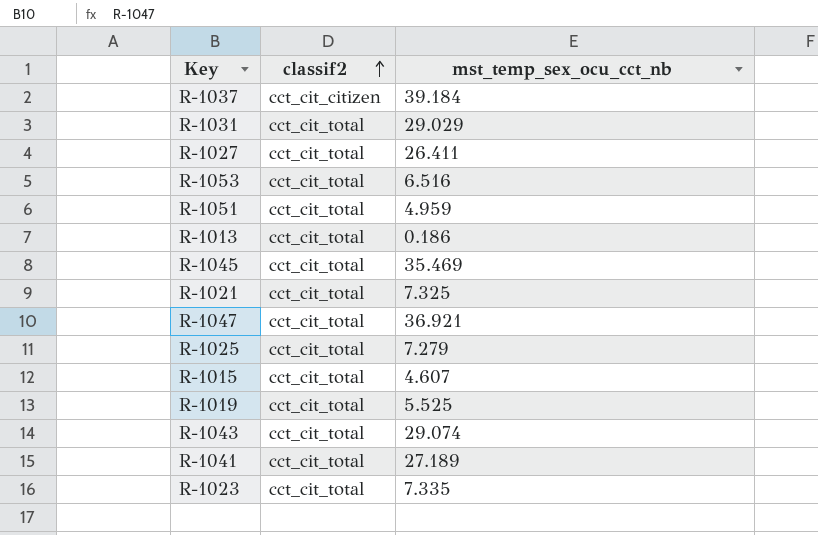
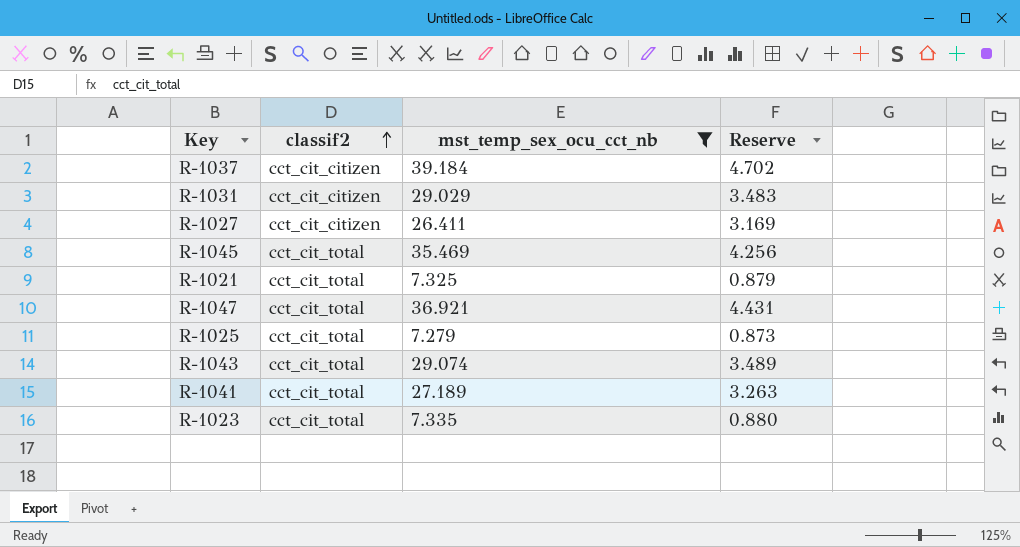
filter: none -> mst_temp_sex_ocu_cct_nb >= 7.279
column Reserve | formula: none -> [mst_temp_sex_ocu_cct_nb] * 0.12
R-1031 | classif2: cct_cit_total -> cct_cit_citizen
R-1027 | classif2: cct_cit_total -> cct_cit_citizen

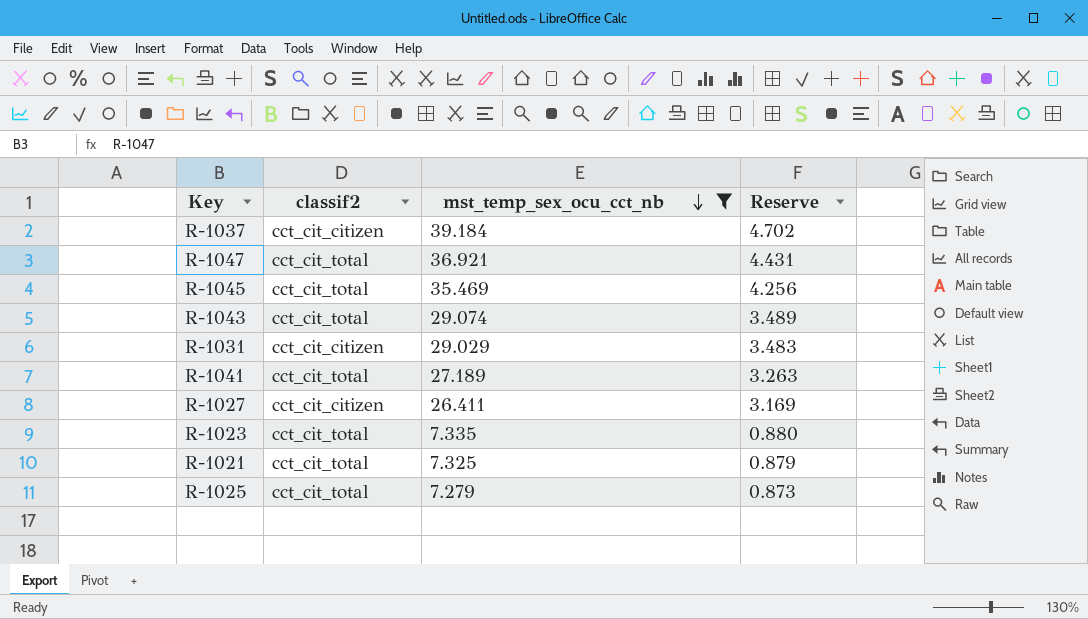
row order: classif2 ascending -> mst_temp_sex_ocu_cct_nb descending

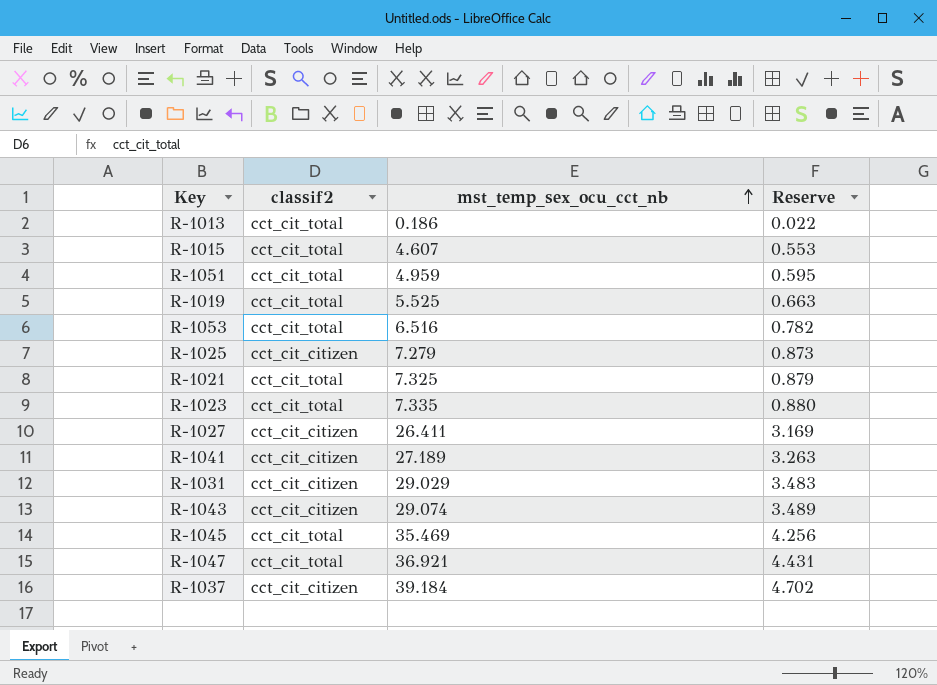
filter: mst_temp_sex_ocu_cct_nb >= 7.279 -> none
row order: mst_temp_sex_ocu_cct_nb descending -> mst_temp_sex_ocu_cct_nb ascending
R-1025 | classif2: cct_cit_total -> cct_cit_citizen
R-1041 | classif2: cct_cit_total -> cct_cit_citizen
R-1043 | classif2: cct_cit_total -> cct_cit_citizen

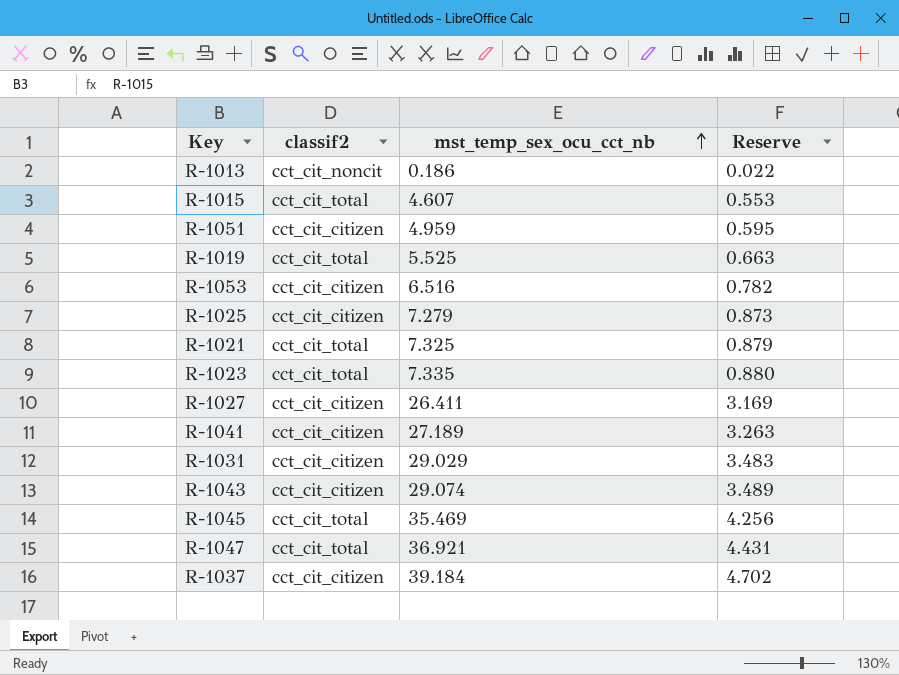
R-1013 | classif2: cct_cit_total -> cct_cit_noncit
R-1051 | classif2: cct_cit_total -> cct_cit_citizen
R-1053 | classif2: cct_cit_total -> cct_cit_citizen

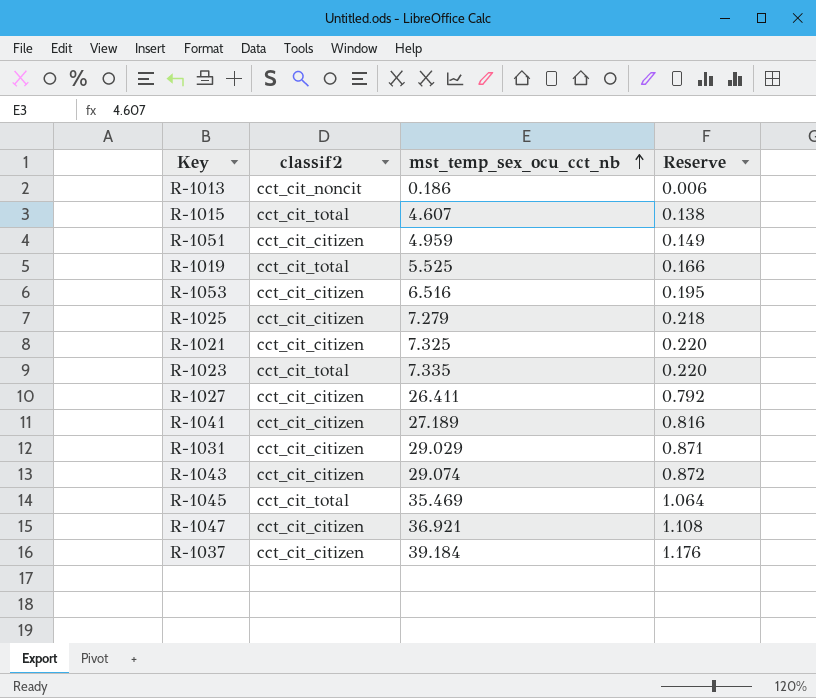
column Reserve | formula: [mst_temp_sex_ocu_cct_nb] * 0.12 -> [mst_temp_sex_ocu_cct_nb] * 0.03
R-1021 | classif2: cct_cit_total -> cct_cit_citizen
R-1047 | classif2: cct_cit_total -> cct_cit_citizen

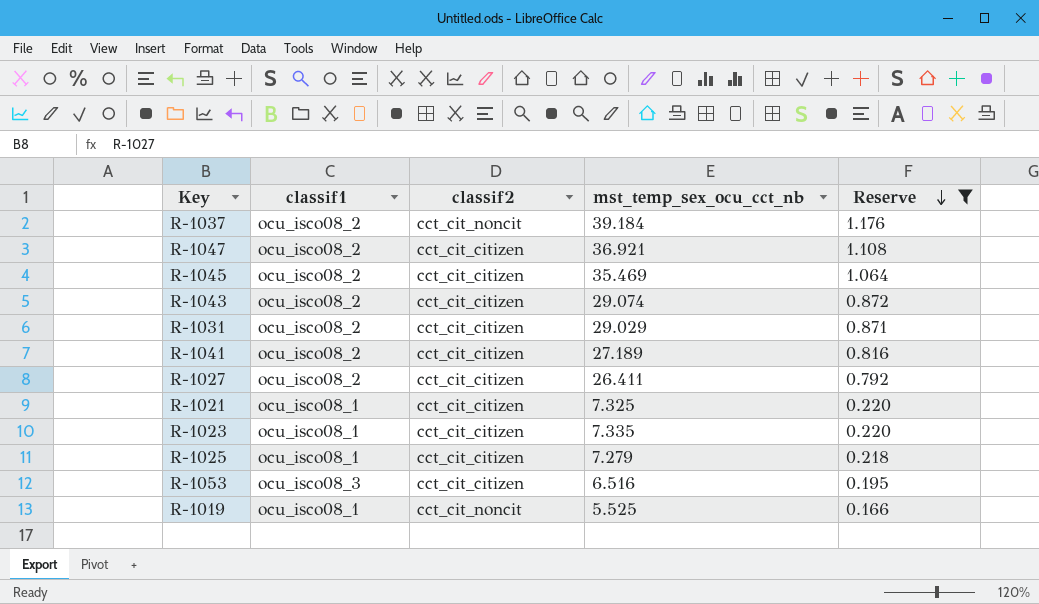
filter: none -> Reserve >= 0.166
row order: mst_temp_sex_ocu_cct_nb ascending -> Reserve descending
column classif1 | position: none -> 2
R-1037 | classif2: cct_cit_citizen -> cct_cit_noncit
R-1045 | classif2: cct_cit_total -> cct_cit_citizen
R-1023 | classif2: cct_cit_total -> cct_cit_citizen
R-1019 | classif2: cct_cit_total -> cct_cit_noncit

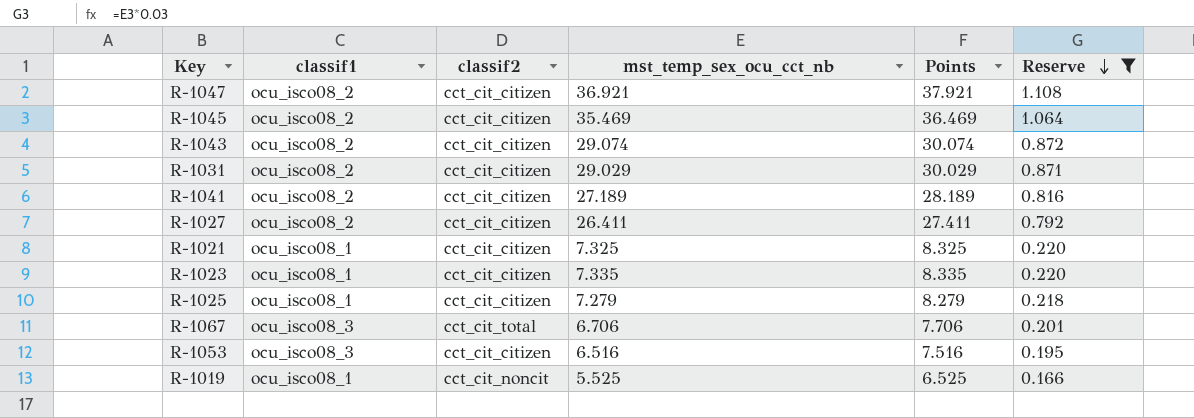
column Points | formula: none -> [mst_temp_sex_ocu_cct_nb] + 1
row R-1037: ocu_isco08_2 | cct_cit_noncit | 39.184 | 1.176 -> none
row R-1067: none -> ocu_isco08_3 | cct_cit_total | 6.706 | 7.706 | 0.201

